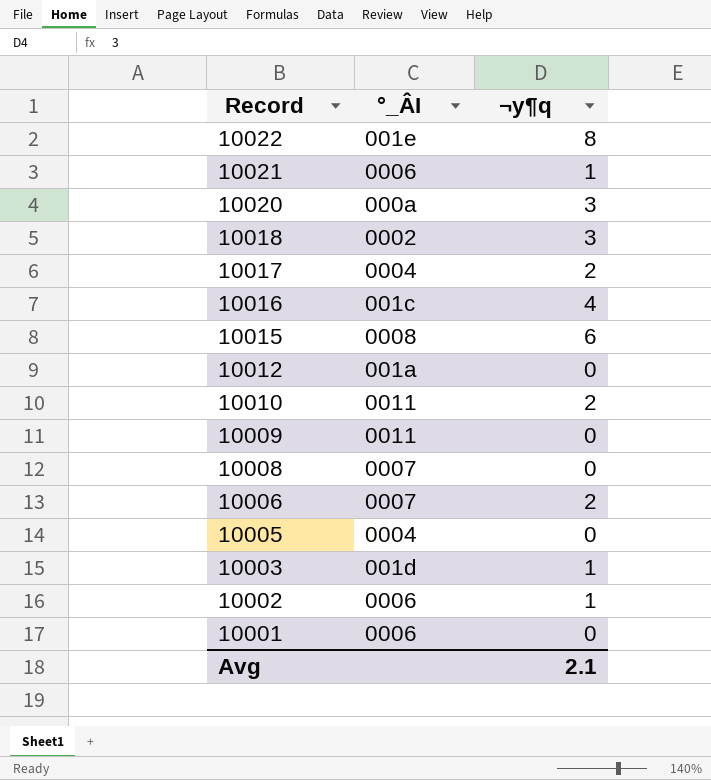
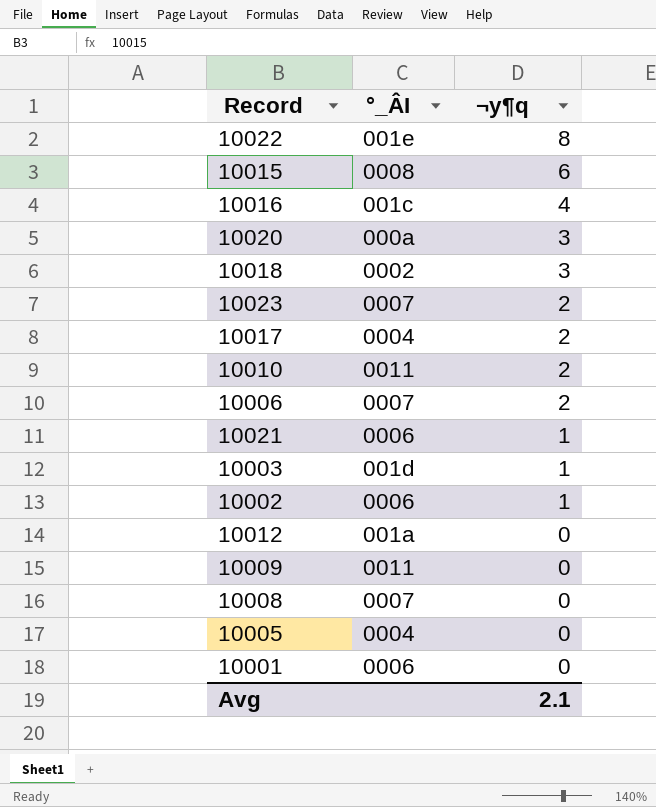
row order: Record descending -> ¬y¶q descending
row 10023: none -> 0007 | 2

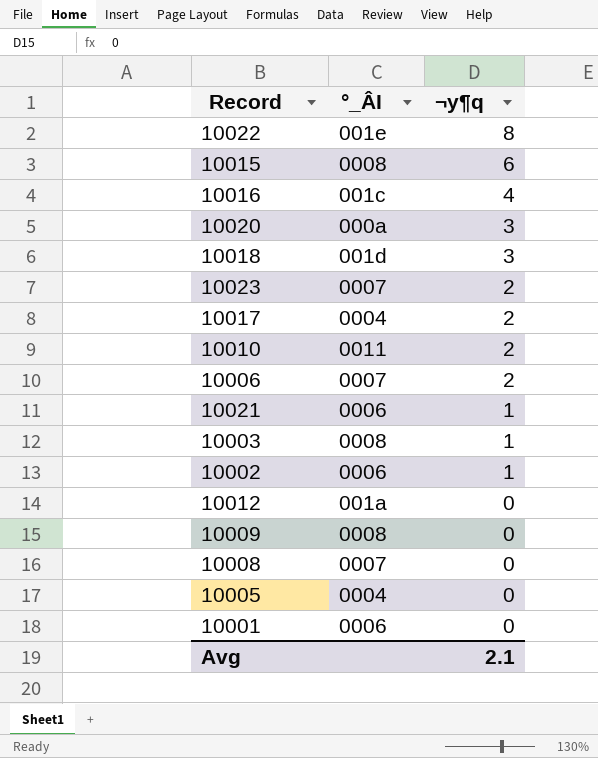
10018 | °_ÂI: 0002 -> 001d
10003 | °_ÂI: 001d -> 0008
10009 | °_ÂI: 0011 -> 0008

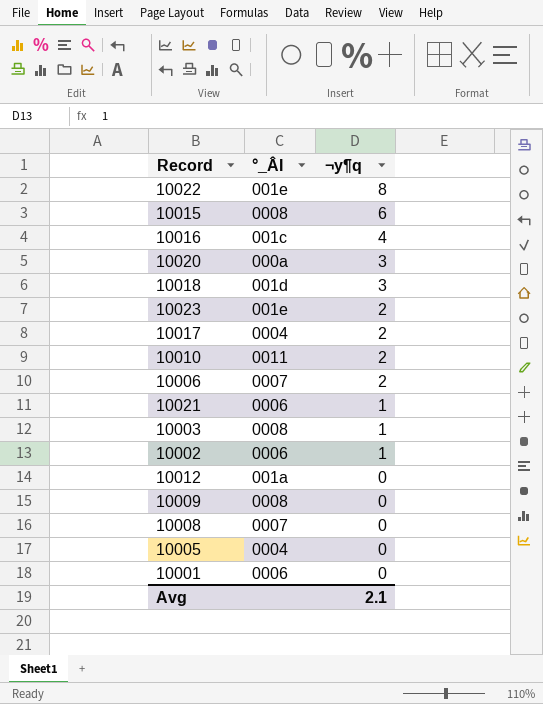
10023 | °_ÂI: 0007 -> 001e

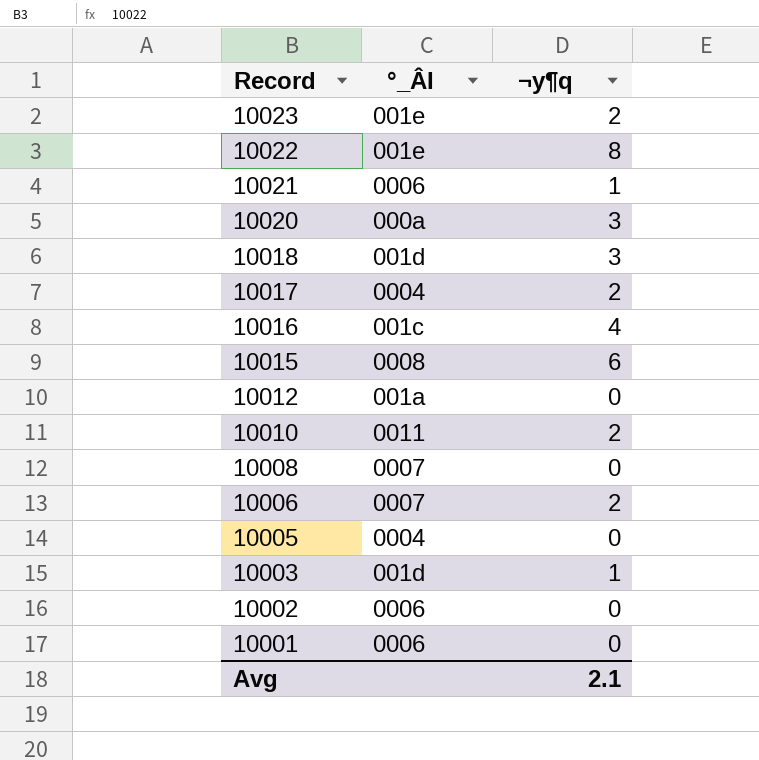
row order: ¬y¶q descending -> Record descending
row 10009: 0008 | 0 -> none
10003 | °_ÂI: 0008 -> 001d
10002 | ¬y¶q: 1 -> 0

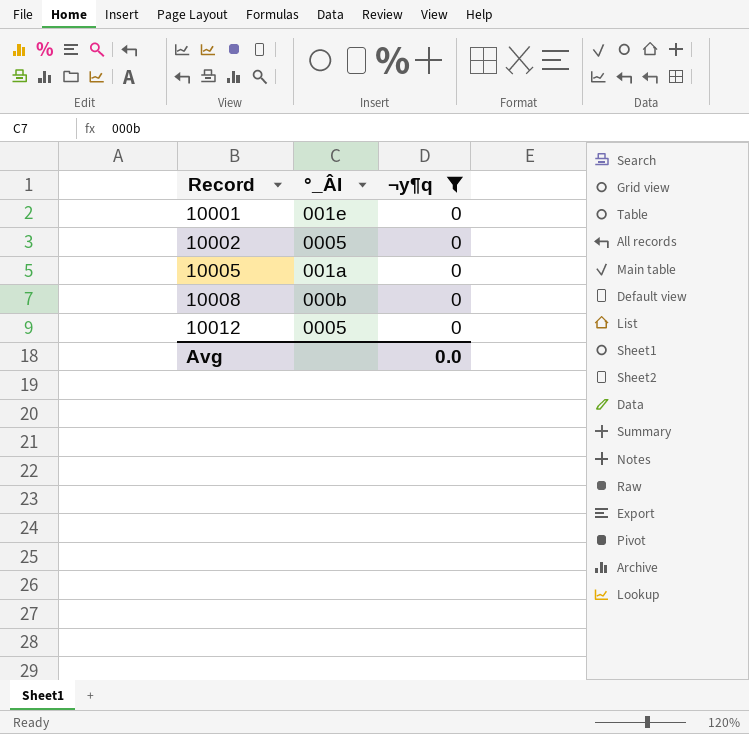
filter: none -> ¬y¶q = 0
row order: Record descending -> Record ascending
10001 | °_ÂI: 0006 -> 001e
10002 | °_ÂI: 0006 -> 0005
10005 | °_ÂI: 0004 -> 001a
10008 | °_ÂI: 0007 -> 000b
10012 | °_ÂI: 001a -> 0005
Avg | ¬y¶q: 2.1 -> 0.0

